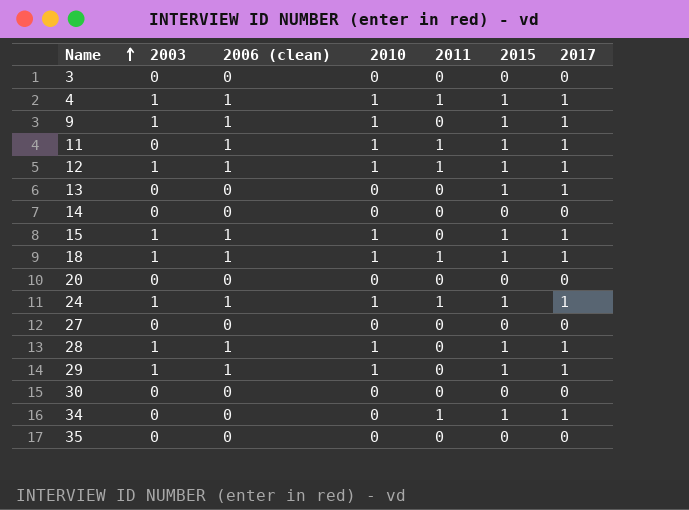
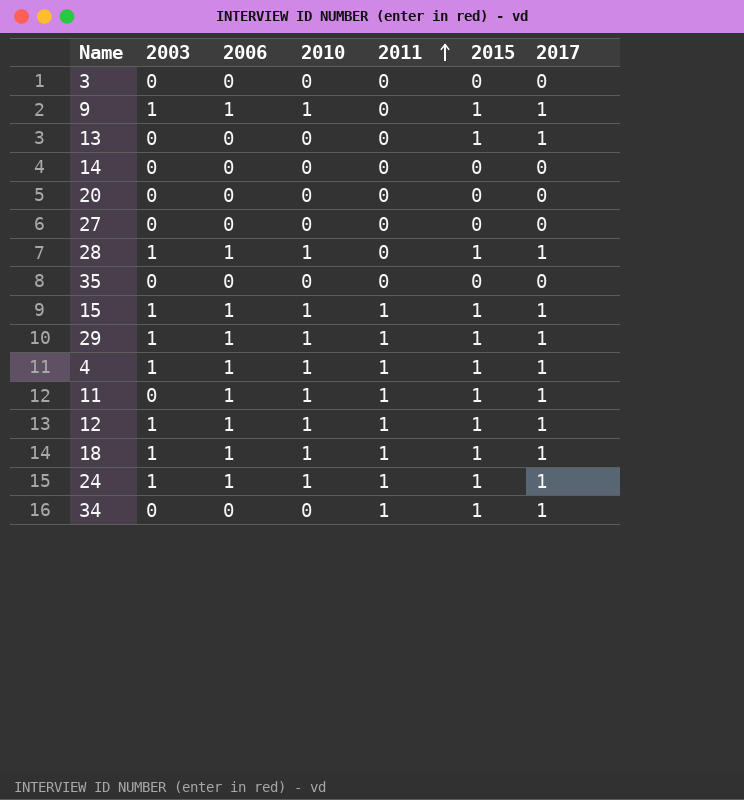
row order: Name ascending -> 2011 ascending
column name: 2006 (clean) -> 2006
row 30: 0 | 0 | 0 | 0 | 0 | 0 -> none
15 | 2011: 0 -> 1
29 | 2011: 0 -> 1

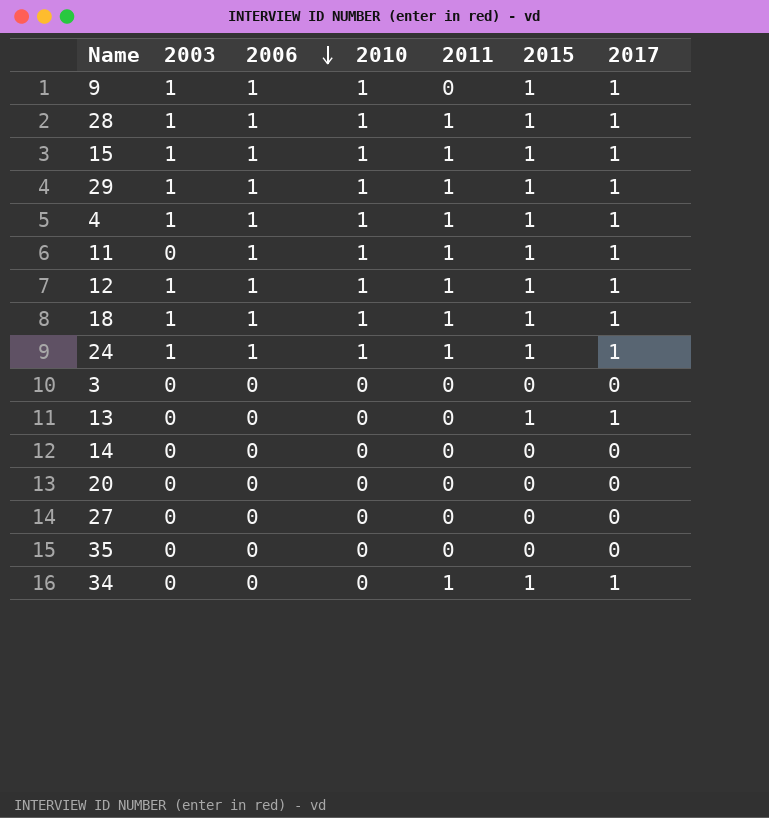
row order: 2011 ascending -> 2006 descending
28 | 2011: 0 -> 1

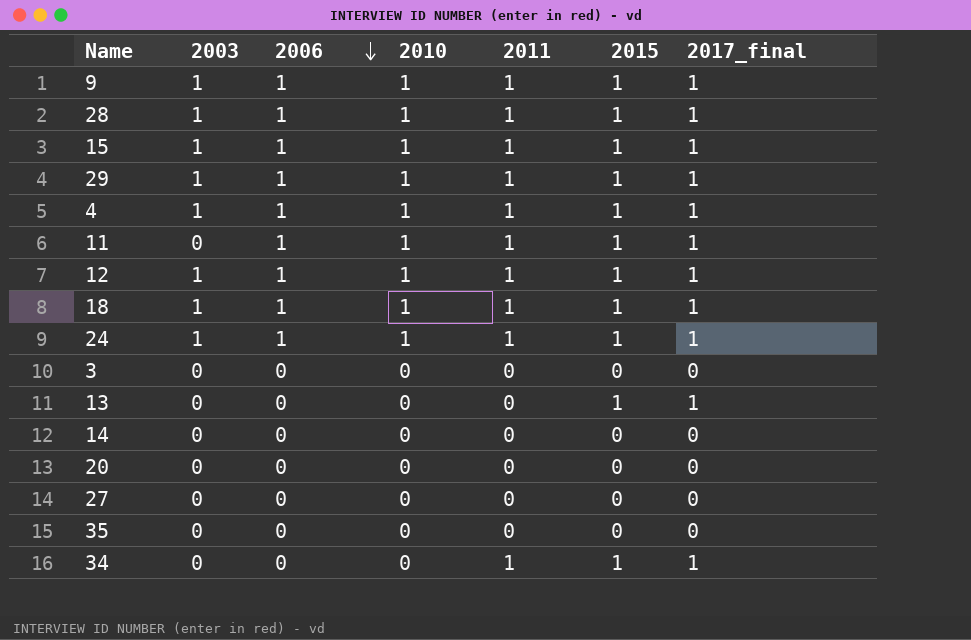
column name: 2017 -> 2017_final
9 | 2011: 0 -> 1

